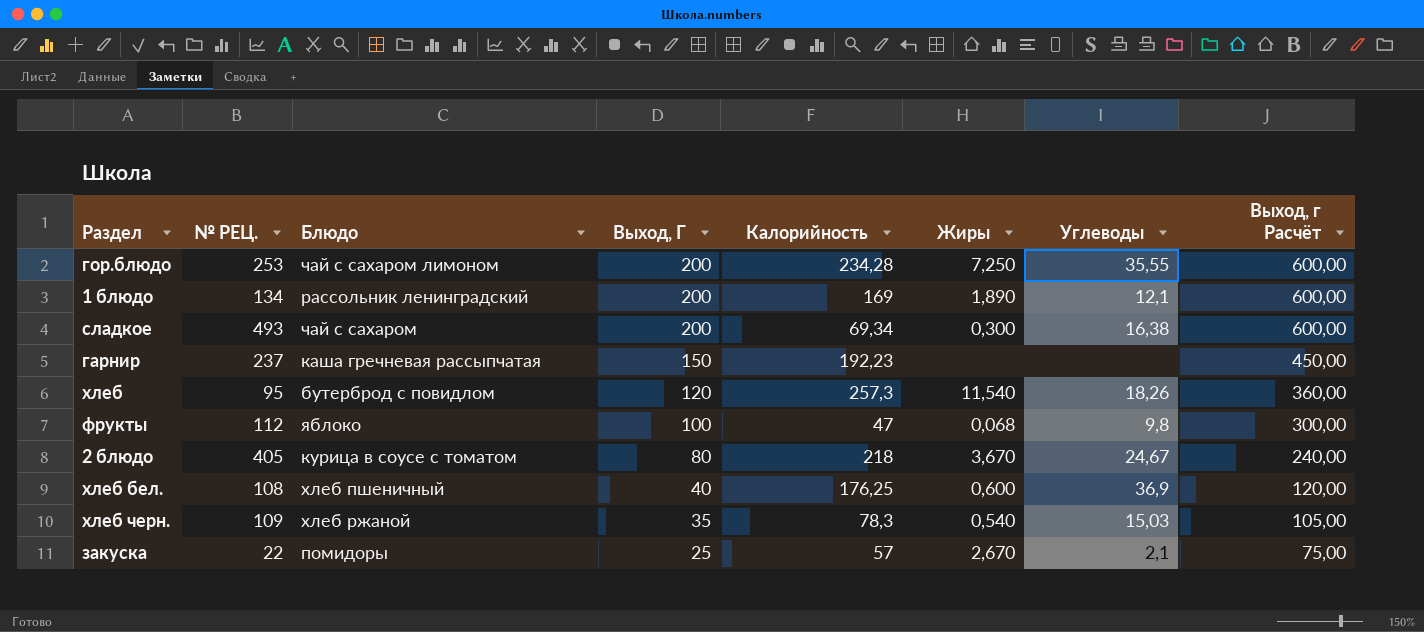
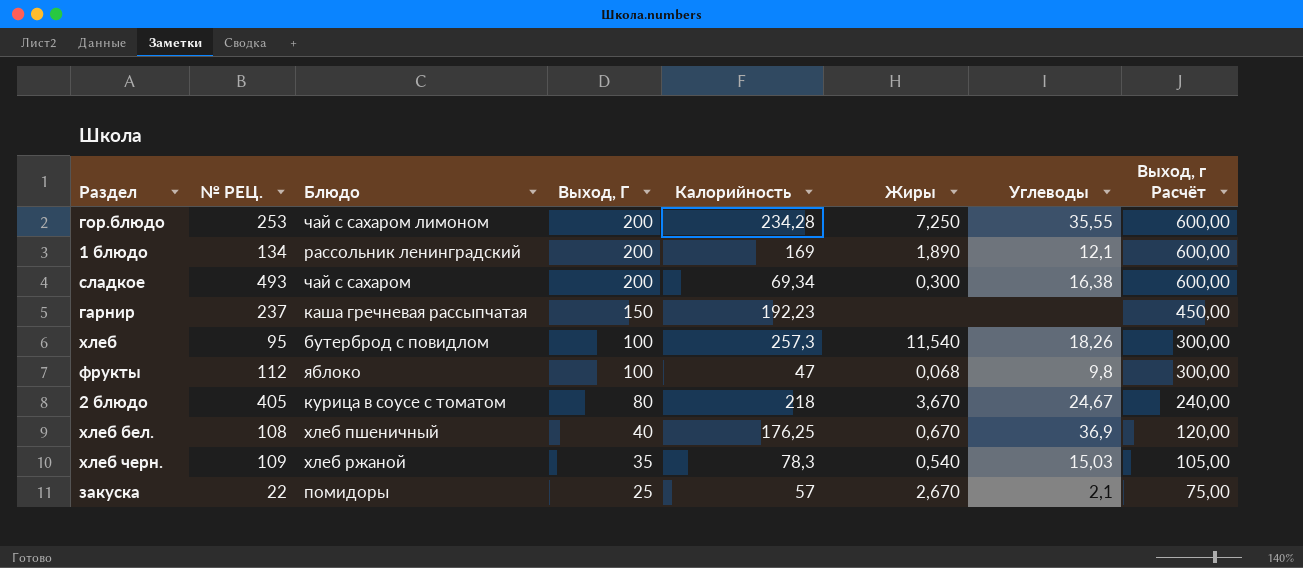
хлеб | Выход, Г: 120 -> 100
хлеб | Выход, г Расчёт: 360,00 -> 300,00
хлеб бел. | Жиры: 0,600 -> 0,670

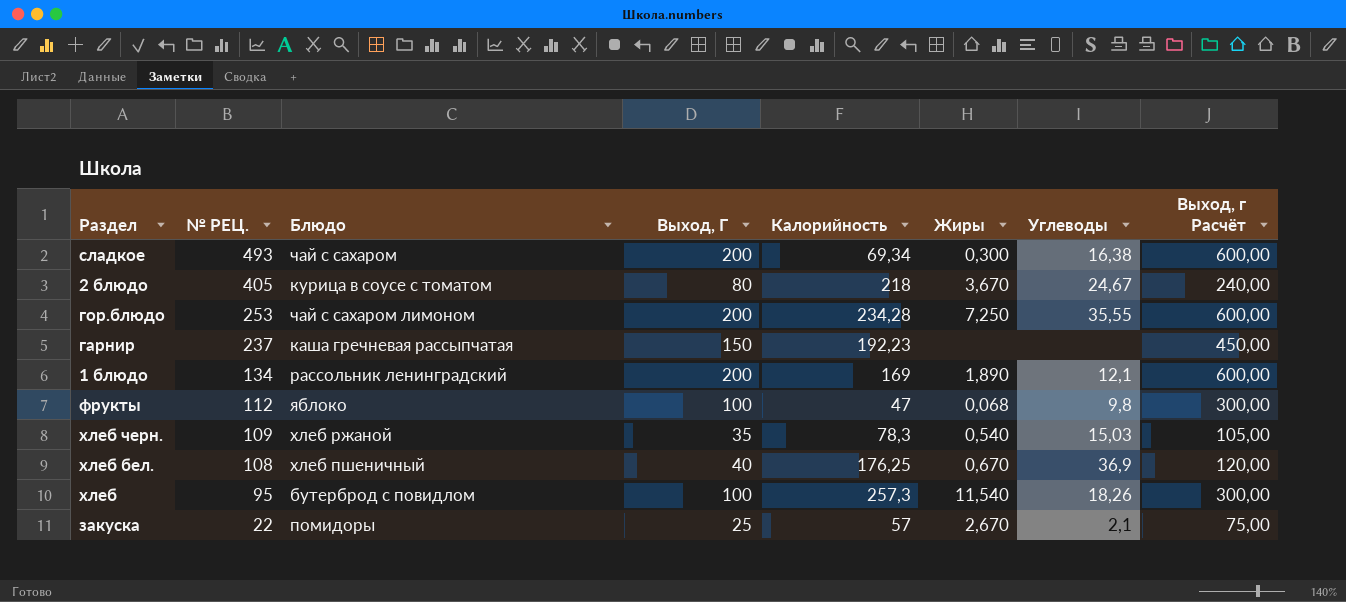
row order: Выход, Г descending -> № РЕЦ. descending

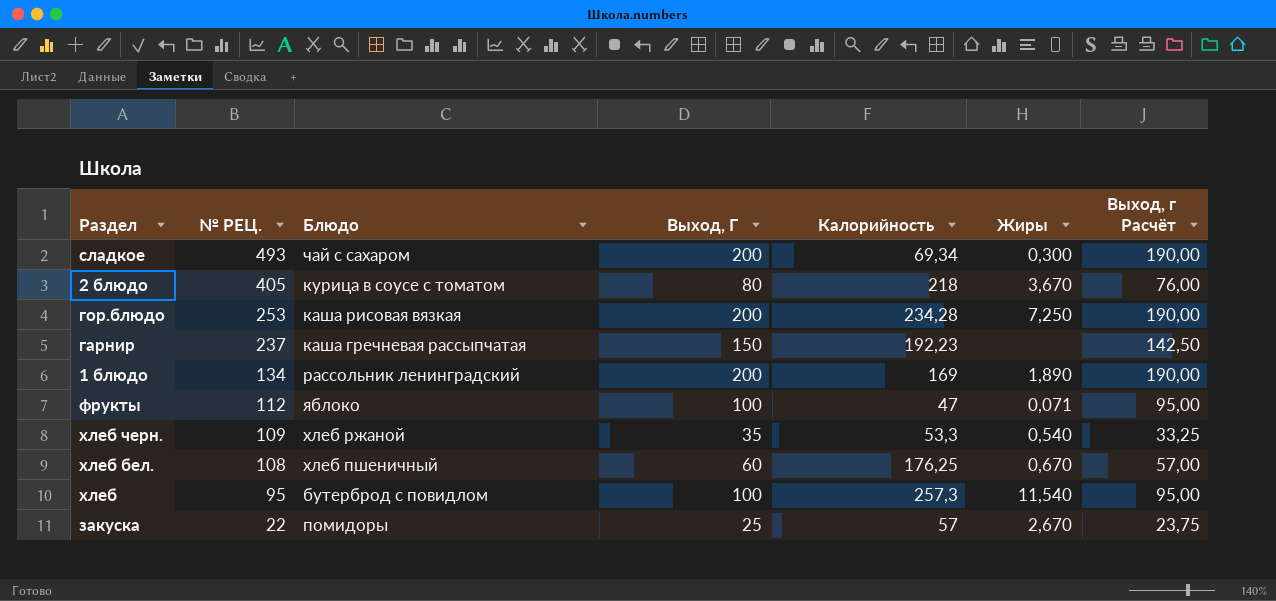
column Углеводы | position: 7 -> none
column Выход, г Расчёт | formula: [Выход, Г] * 3 -> [Выход, Г] * 0,95
гор.блюдо | Блюдо: чай с сахаром лимоном -> каша рисовая вязкая
фрукты | Жиры: 0,068 -> 0,071
хлеб черн. | Калорийность: 78,3 -> 53,3
хлеб бел. | Выход, Г: 40 -> 60

